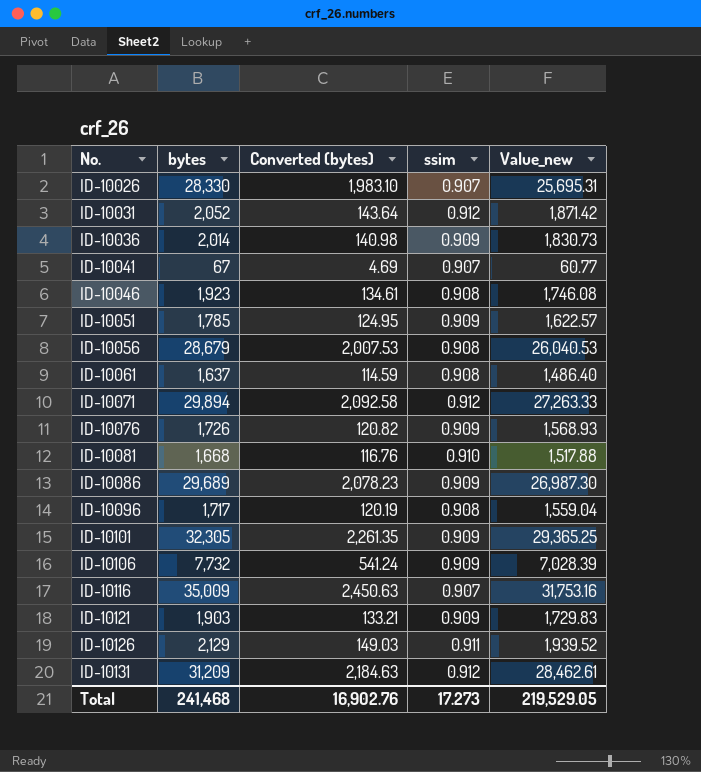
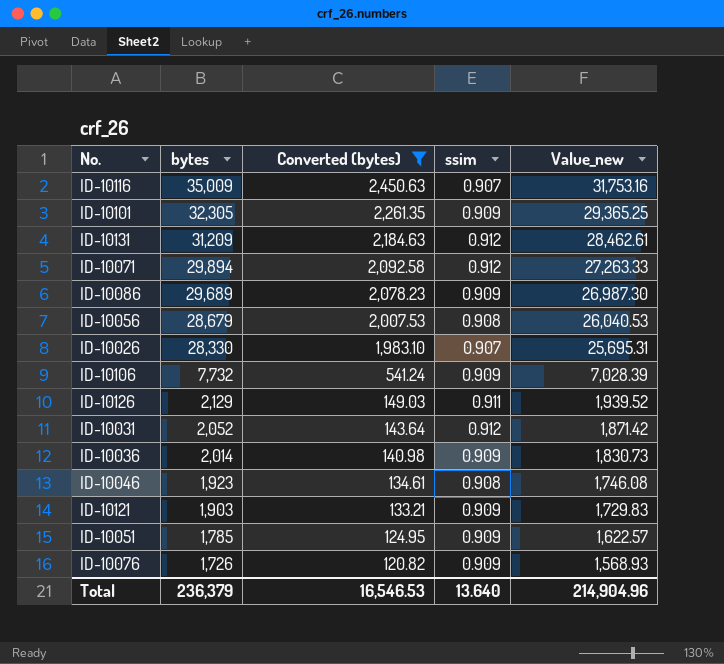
filter: none -> Converted (bytes) >= 120.82
row order: No. ascending -> bytes descending
Total | bytes: 241,468 -> 236,379
Total | Converted (bytes): 16,902.76 -> 16,546.53
Total | ssim: 17.273 -> 13.640
Total | Value_new: 219,529.05 -> 214,904.96

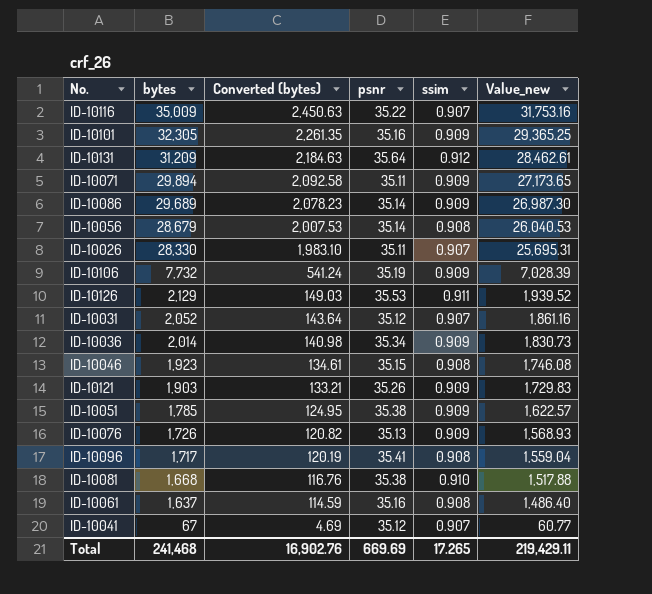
filter: Converted (bytes) >= 120.82 -> none
column psnr | position: none -> 4
ID-10071 | ssim: 0.912 -> 0.909
ID-10071 | Value_new: 27,263.33 -> 27,173.65
ID-10031 | ssim: 0.912 -> 0.907
ID-10031 | Value_new: 1,871.42 -> 1,861.16
Total | bytes: 236,379 -> 241,468
Total | Converted (bytes): 16,546.53 -> 16,902.76
Total | ssim: 13.640 -> 17.265
Total | Value_new: 214,904.96 -> 219,429.11

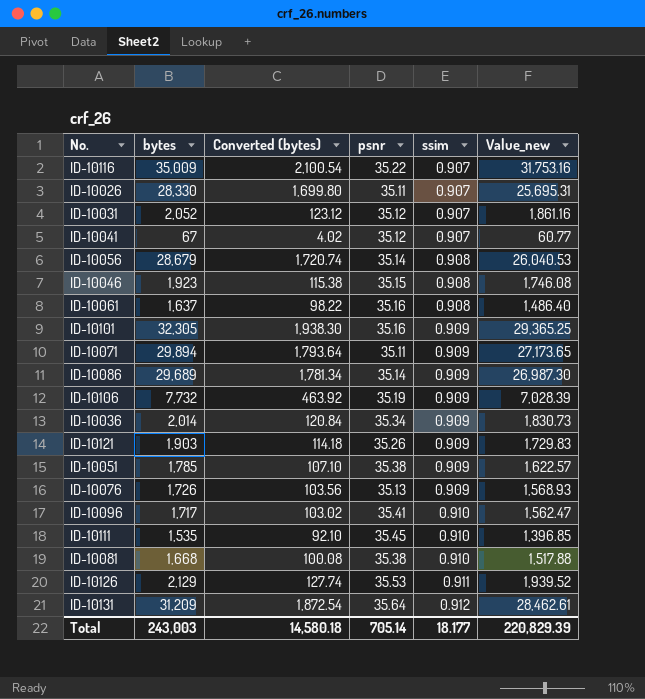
row order: bytes descending -> ssim ascending
column Converted (bytes) | formula: [bytes] * 0.07 -> [bytes] * 0.06
ID-10096 | ssim: 0.908 -> 0.910
ID-10096 | Value_new: 1,559.04 -> 1,562.47
row ID-10111: none -> 1,535 | 92.10 | 35.45 | 0.910 | 1,396.85
Total | bytes: 241,468 -> 243,003
Total | Converted (bytes): 16,902.76 -> 14,580.18
Total | psnr: 669.69 -> 705.14
Total | ssim: 17.265 -> 18.177
Total | Value_new: 219,429.11 -> 220,829.39

